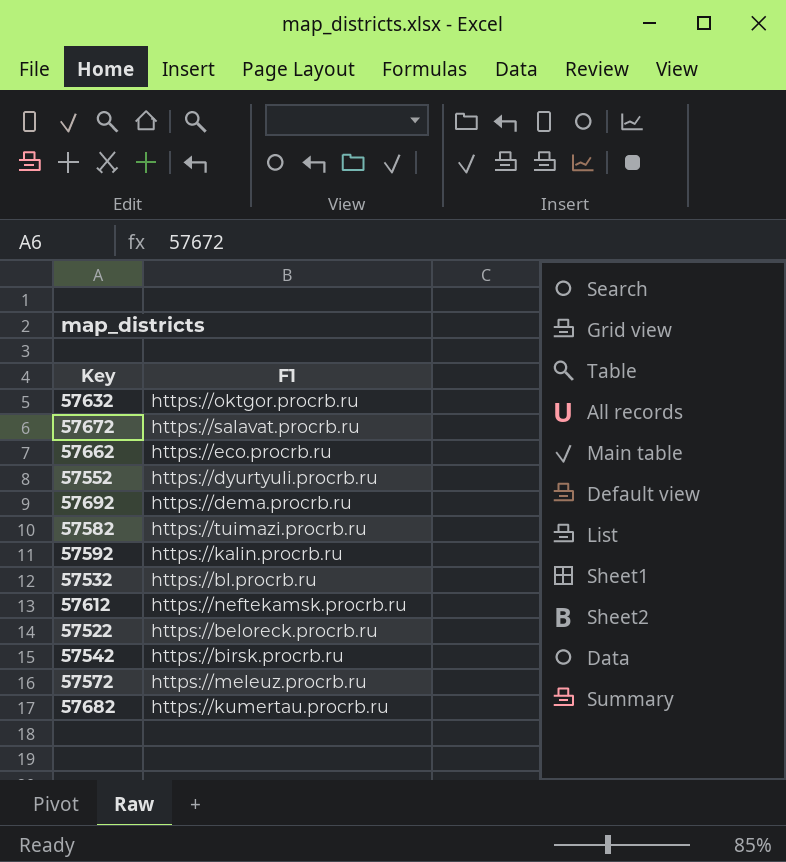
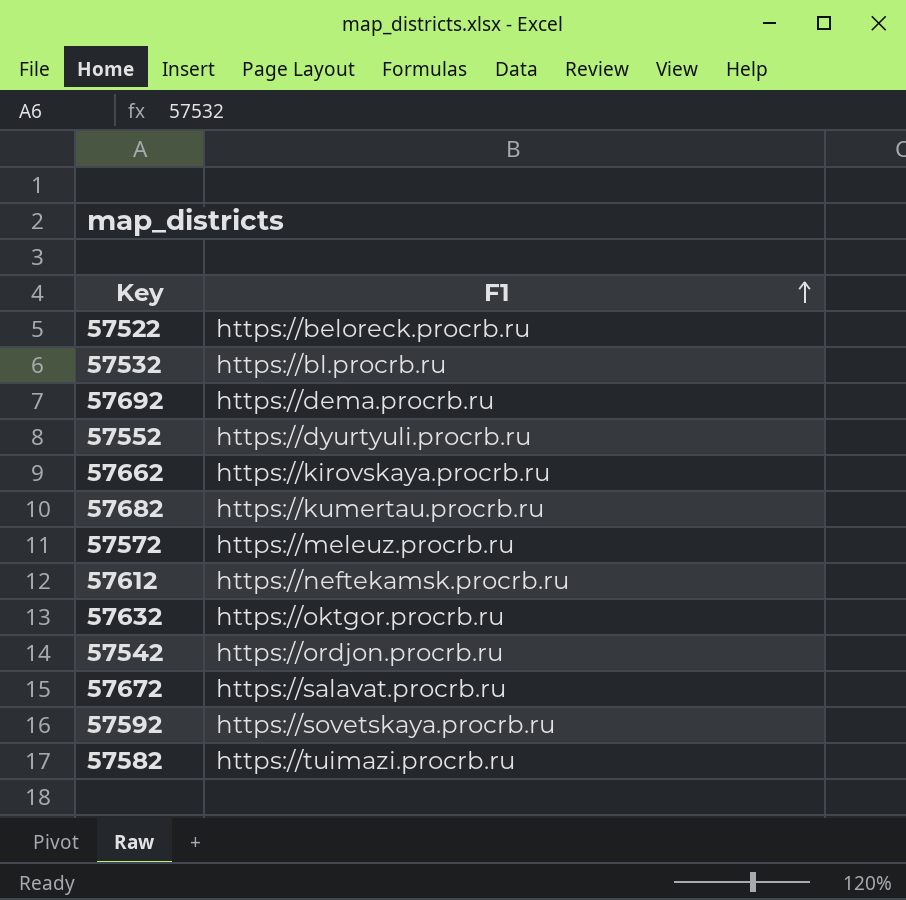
row order: none -> F1 ascending
57662 | F1: https://eco.procrb.ru -> https://kirovskaya.procrb.ru
57542 | F1: https://birsk.procrb.ru -> https://ordjon.procrb.ru
57592 | F1: https://kalin.procrb.ru -> https://sovetskaya.procrb.ru

